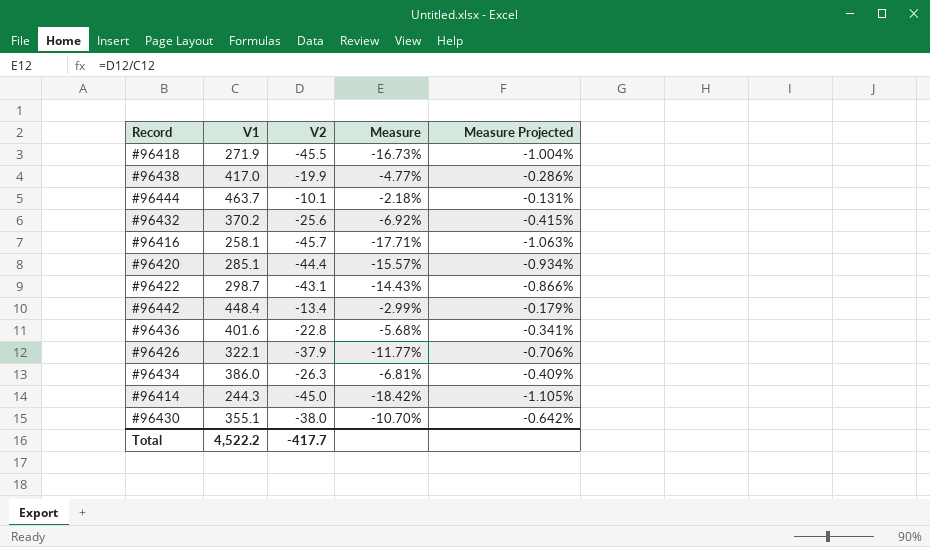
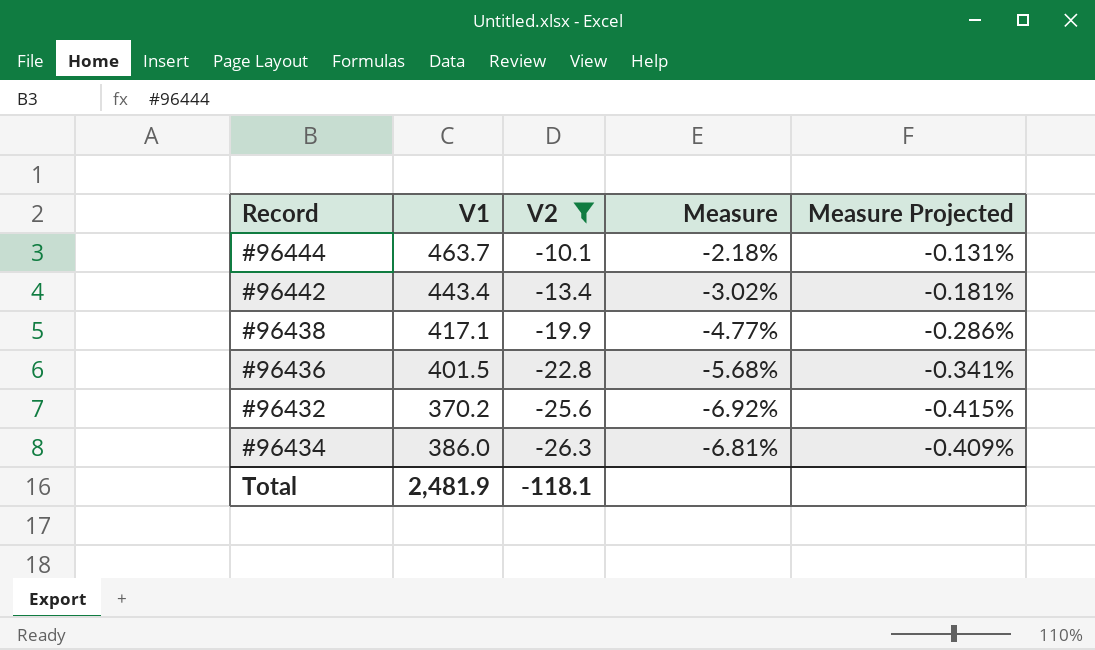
filter: none -> V2 >= -26.3
row order: none -> V2 descending
#96442 | V1: 448.4 -> 443.4
#96442 | Measure: -2.99% -> -3.02%
#96442 | Measure Projected: -0.179% -> -0.181%
#96438 | V1: 417.0 -> 417.1
#96436 | V1: 401.6 -> 401.5
Total | V1: 4,522.2 -> 2,481.9
Total | V2: -417.7 -> -118.1

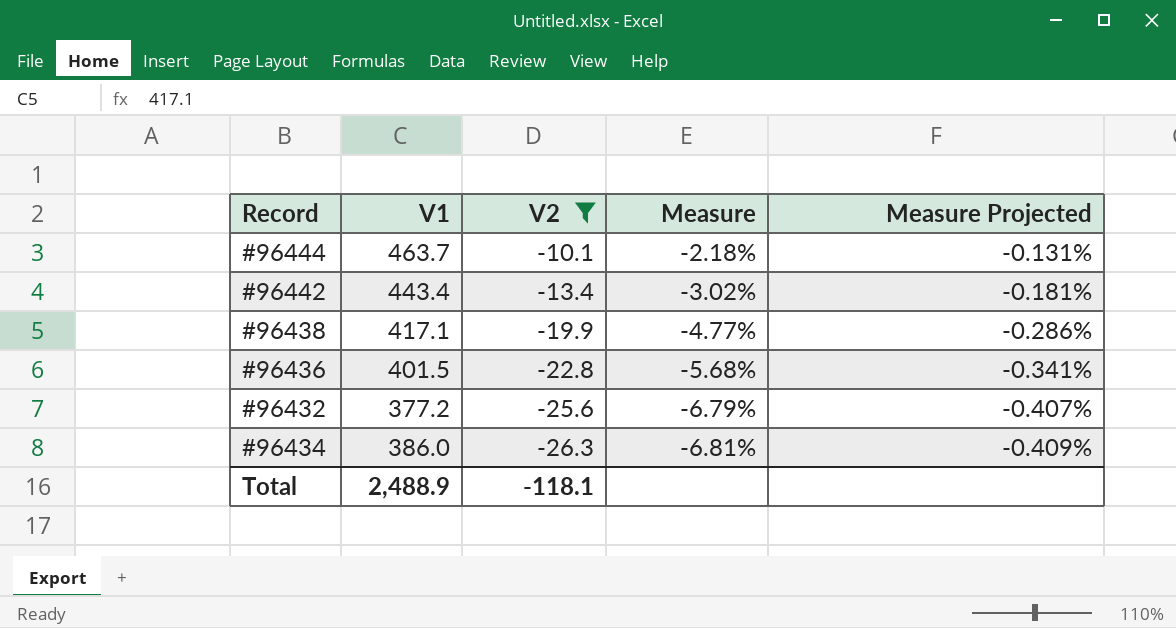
#96432 | V1: 370.2 -> 377.2
#96432 | Measure: -6.92% -> -6.79%
#96432 | Measure Projected: -0.415% -> -0.407%
Total | V1: 2,481.9 -> 2,488.9

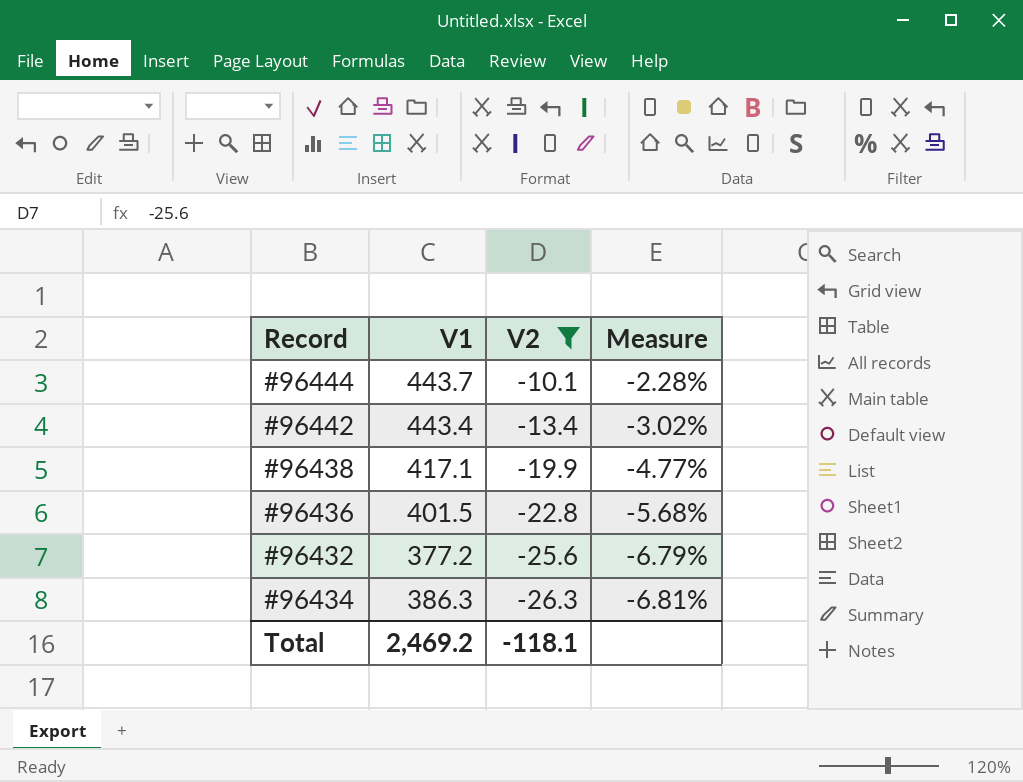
column Measure Projected | formula: [Measure] * 0.06 -> none
#96444 | V1: 463.7 -> 443.7
#96444 | Measure: -2.18% -> -2.28%
#96434 | V1: 386.0 -> 386.3
Total | V1: 2,488.9 -> 2,469.2

